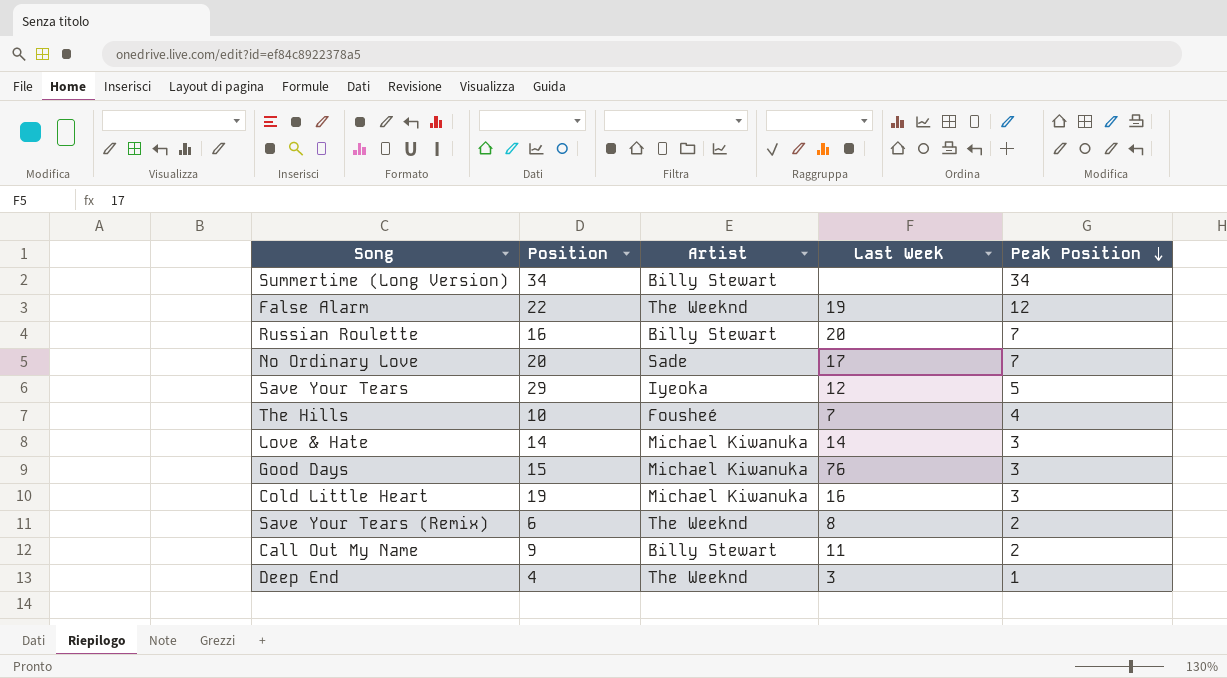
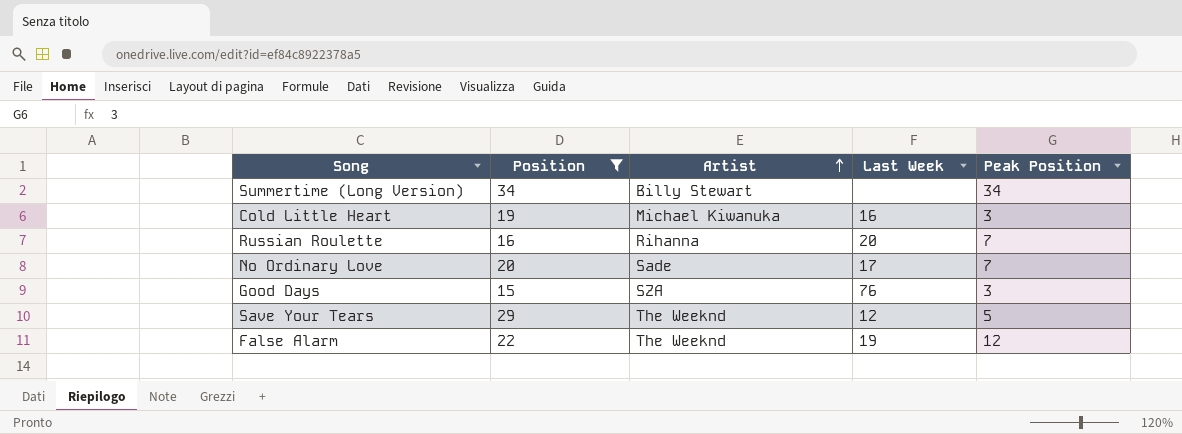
filter: none -> Position >= 15
row order: Peak Position descending -> Artist ascending
Russian Roulette | Artist: Billy Stewart -> Rihanna
Good Days | Artist: Michael Kiwanuka -> SZA
Save Your Tears | Artist: Iyeoka -> The Weeknd

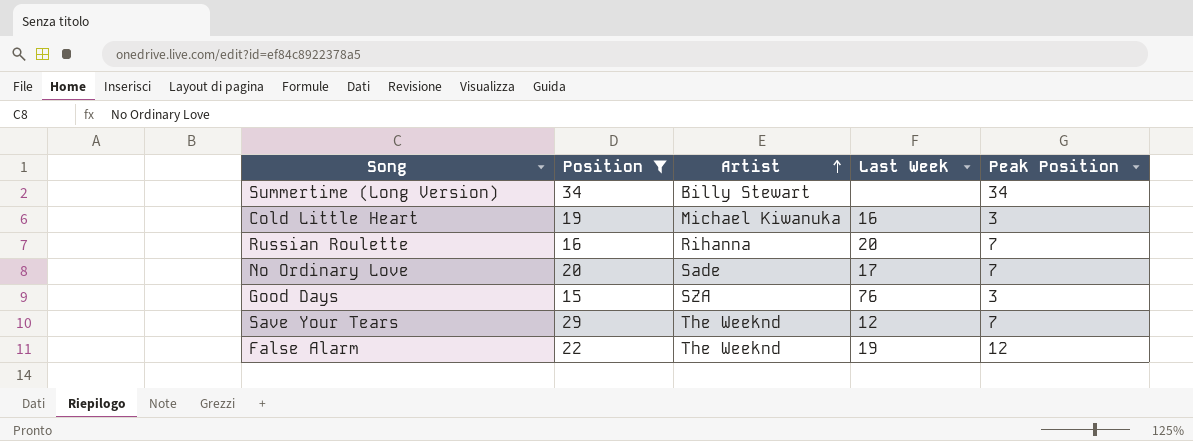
Save Your Tears | Peak Position: 5 -> 7

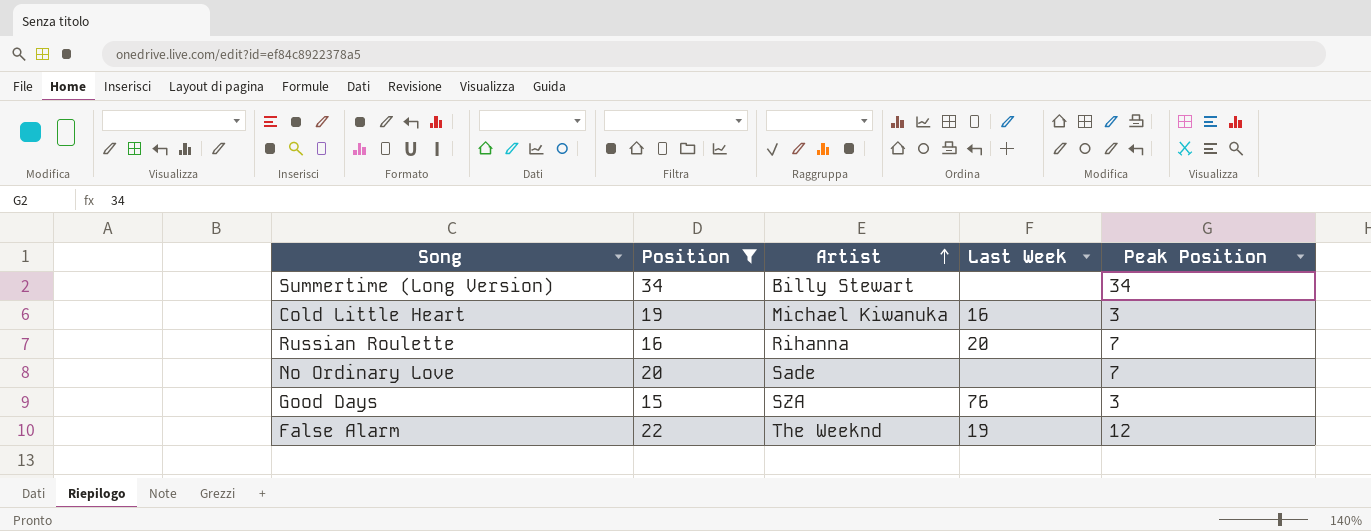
row Save Your Tears: 29 | The Weeknd | 12 | 7 -> none
No Ordinary Love | Last Week: 17 -> none

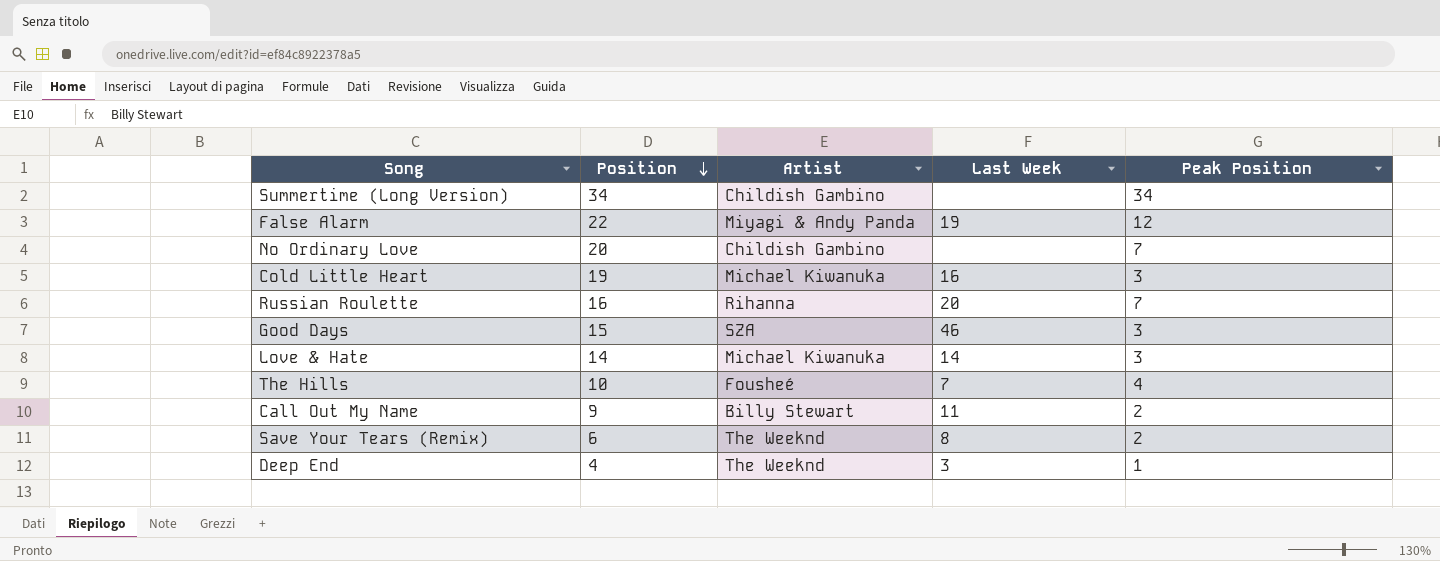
filter: Position >= 15 -> none
row order: Artist ascending -> Position descending
Summertime (Long Version) | Artist: Billy Stewart -> Childish Gambino
False Alarm | Artist: The Weeknd -> Miyagi & Andy Panda
No Ordinary Love | Artist: Sade -> Childish Gambino
Good Days | Last Week: 76 -> 46

